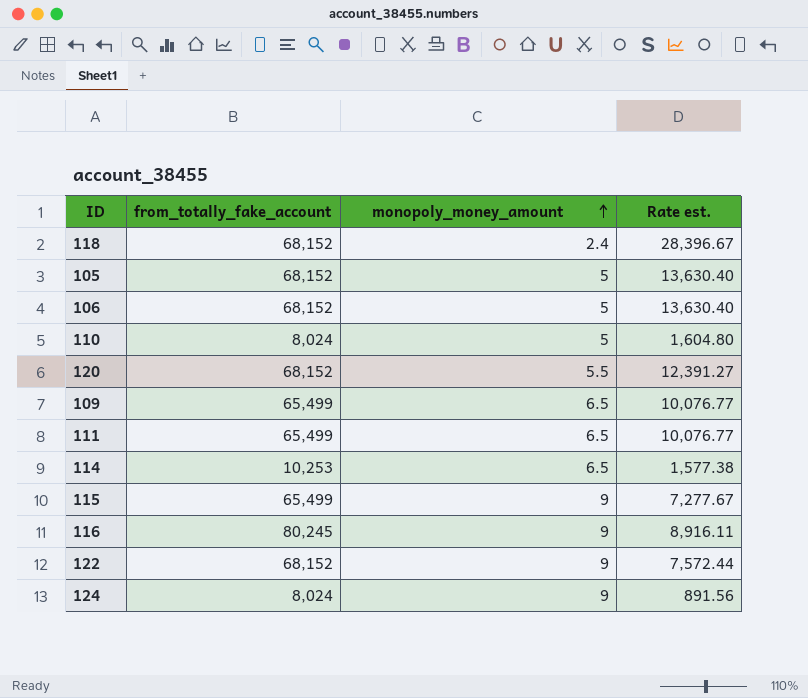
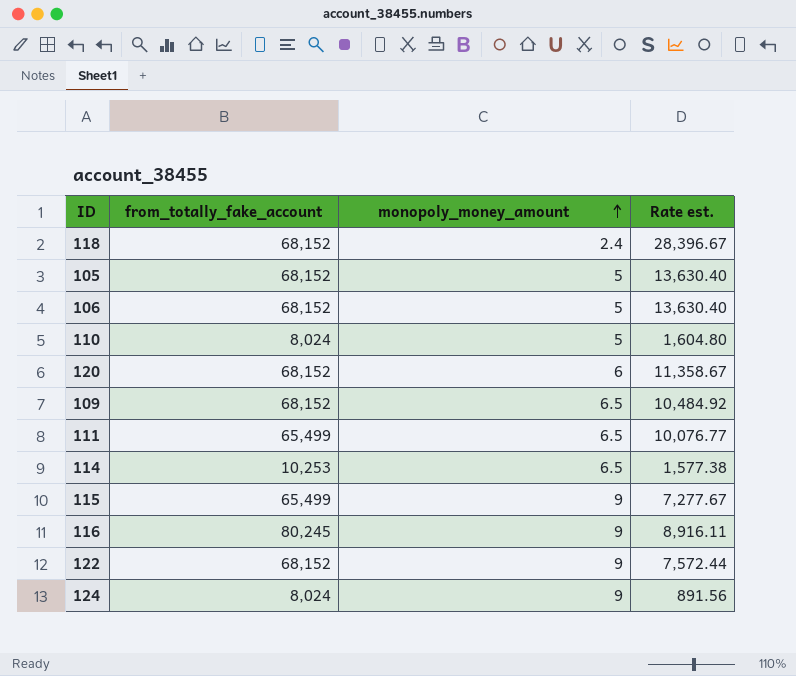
120 | monopoly_money_amount: 5.5 -> 6
120 | Rate est.: 12,391.27 -> 11,358.67
109 | from_totally_fake_account: 65,499 -> 68,152
109 | Rate est.: 10,076.77 -> 10,484.92

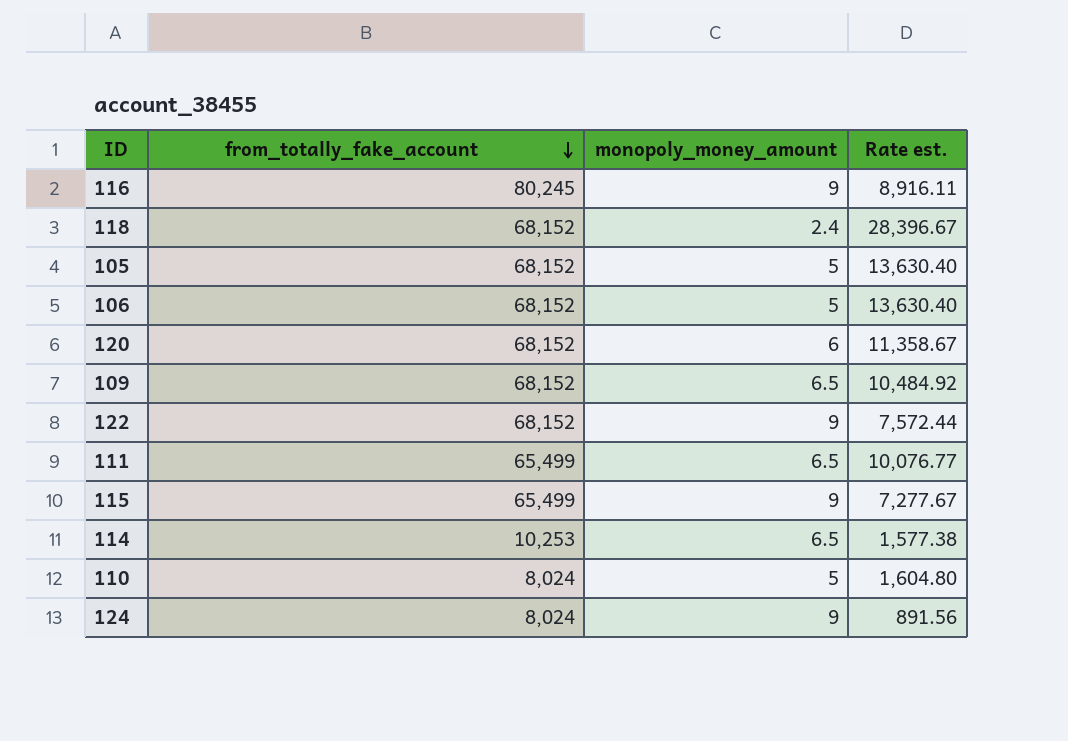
row order: monopoly_money_amount ascending -> from_totally_fake_account descending

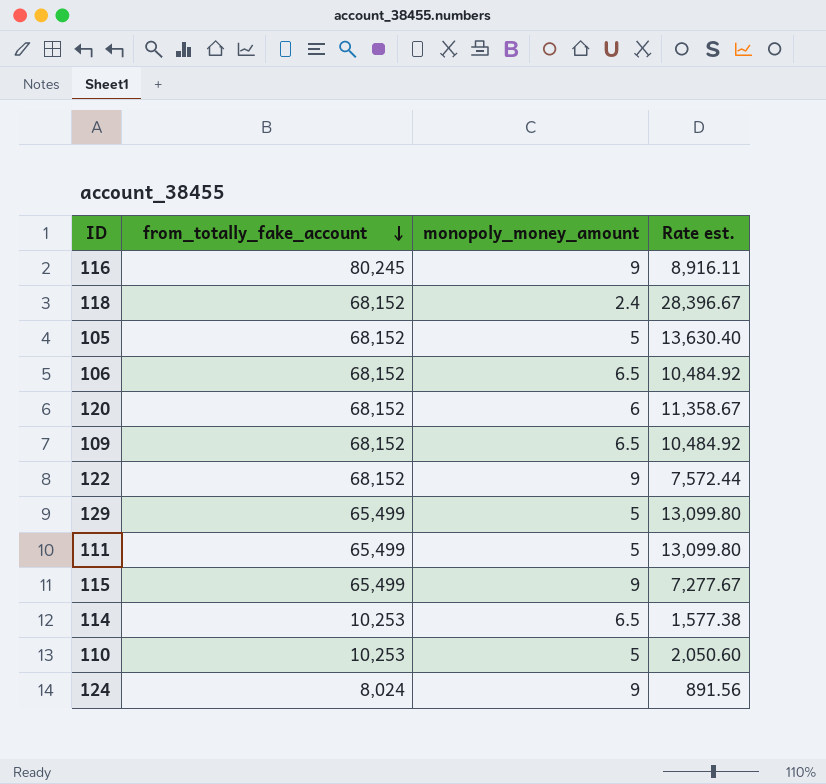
106 | monopoly_money_amount: 5 -> 6.5
106 | Rate est.: 13,630.40 -> 10,484.92
row 129: none -> 65,499 | 5 | 13,099.80
111 | monopoly_money_amount: 6.5 -> 5
111 | Rate est.: 10,076.77 -> 13,099.80
110 | from_totally_fake_account: 8,024 -> 10,253
110 | Rate est.: 1,604.80 -> 2,050.60

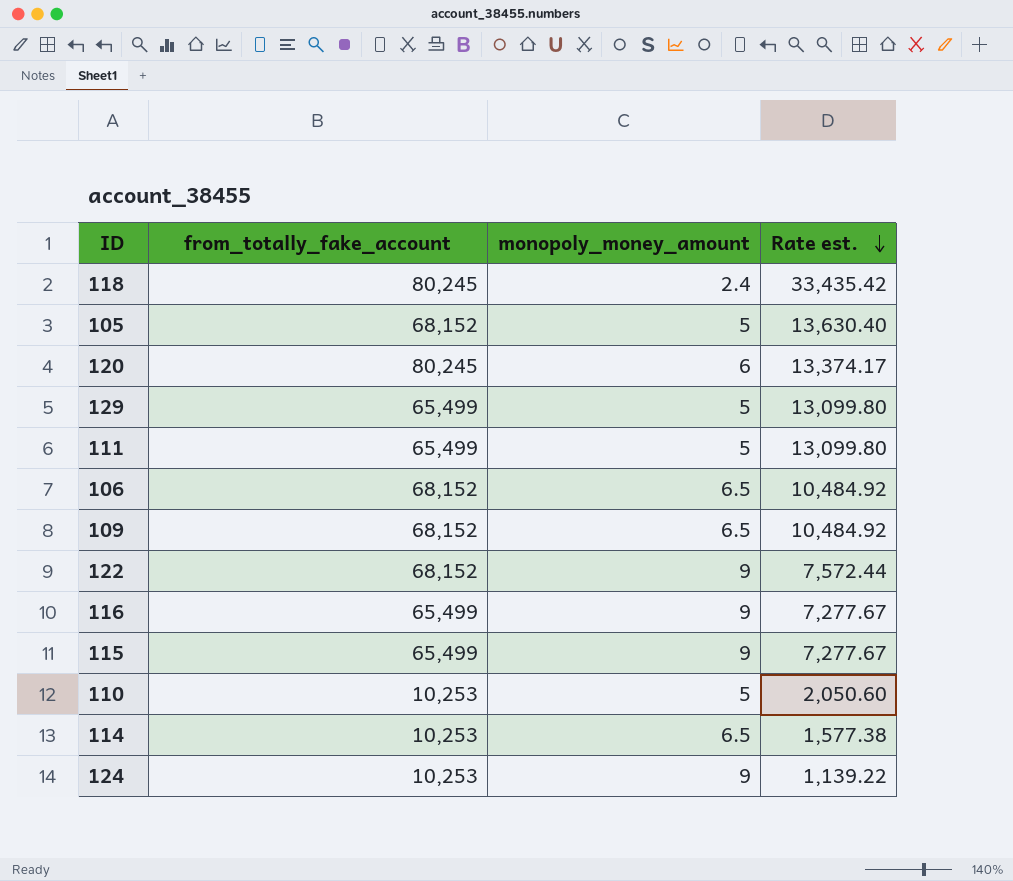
row order: from_totally_fake_account descending -> Rate est. descending
118 | from_totally_fake_account: 68,152 -> 80,245
118 | Rate est.: 28,396.67 -> 33,435.42
120 | from_totally_fake_account: 68,152 -> 80,245
120 | Rate est.: 11,358.67 -> 13,374.17
116 | from_totally_fake_account: 80,245 -> 65,499
116 | Rate est.: 8,916.11 -> 7,277.67
124 | from_totally_fake_account: 8,024 -> 10,253
124 | Rate est.: 891.56 -> 1,139.22

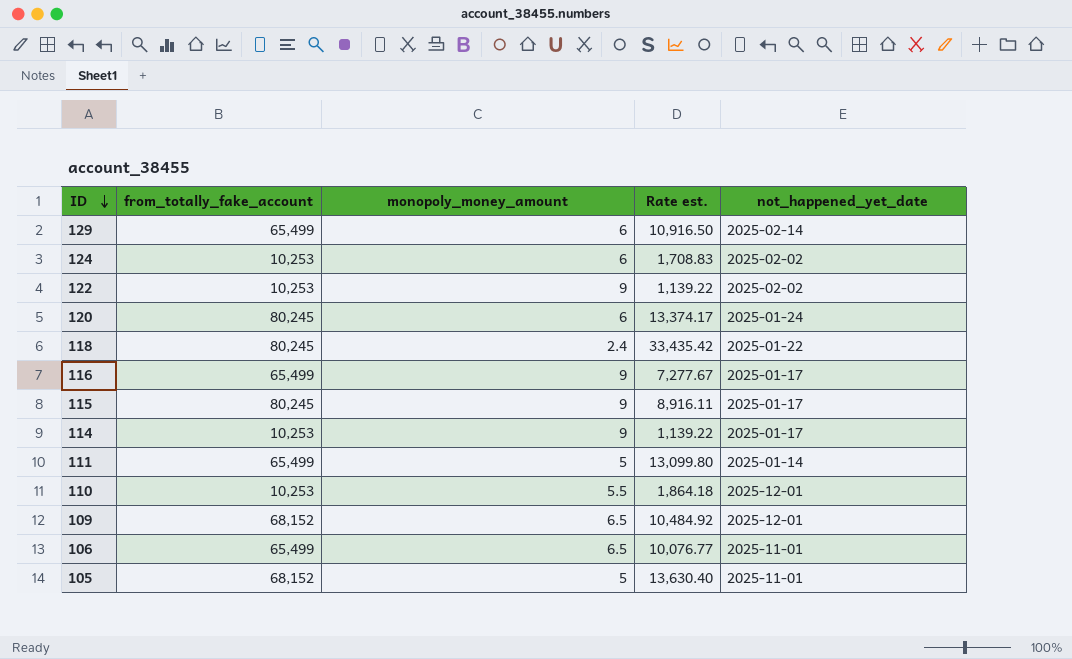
row order: Rate est. descending -> ID descending
column not_happened_yet_date | position: none -> 5
129 | monopoly_money_amount: 5 -> 6
129 | Rate est.: 13,099.80 -> 10,916.50
124 | monopoly_money_amount: 9 -> 6
124 | Rate est.: 1,139.22 -> 1,708.83
122 | from_totally_fake_account: 68,152 -> 10,253
122 | Rate est.: 7,572.44 -> 1,139.22
115 | from_totally_fake_account: 65,499 -> 80,245
115 | Rate est.: 7,277.67 -> 8,916.11
114 | monopoly_money_amount: 6.5 -> 9
114 | Rate est.: 1,577.38 -> 1,139.22
110 | monopoly_money_amount: 5 -> 5.5
110 | Rate est.: 2,050.60 -> 1,864.18
106 | from_totally_fake_account: 68,152 -> 65,499
106 | Rate est.: 10,484.92 -> 10,076.77

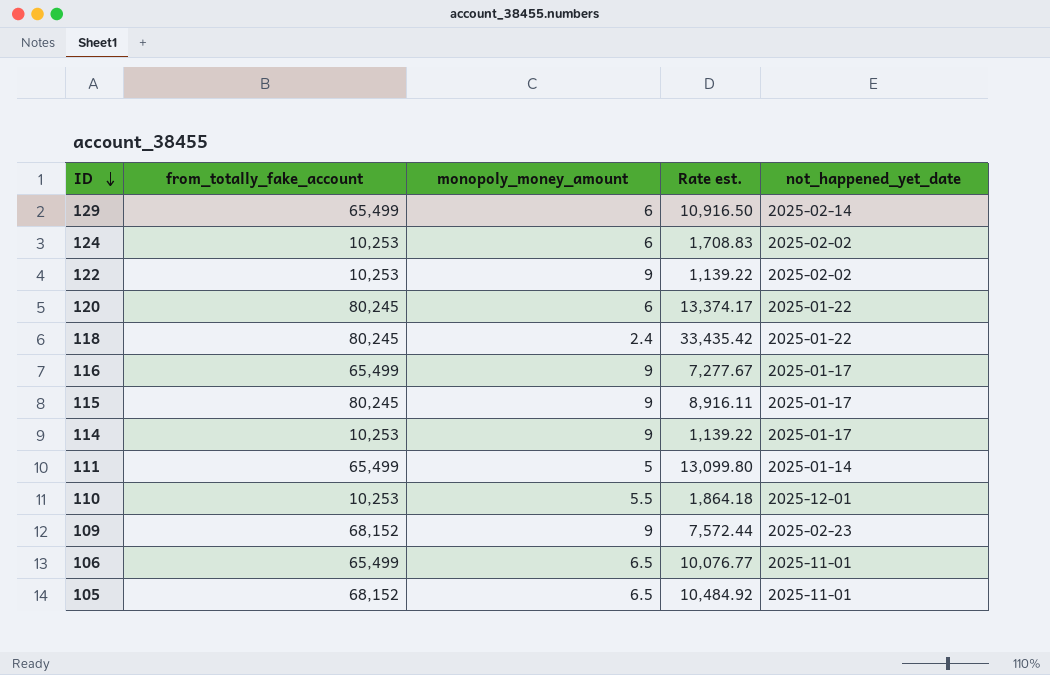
120 | not_happened_yet_date: 2025-01-24 -> 2025-01-22
109 | monopoly_money_amount: 6.5 -> 9
109 | Rate est.: 10,484.92 -> 7,572.44
109 | not_happened_yet_date: 2025-12-01 -> 2025-02-23
105 | monopoly_money_amount: 5 -> 6.5
105 | Rate est.: 13,630.40 -> 10,484.92

